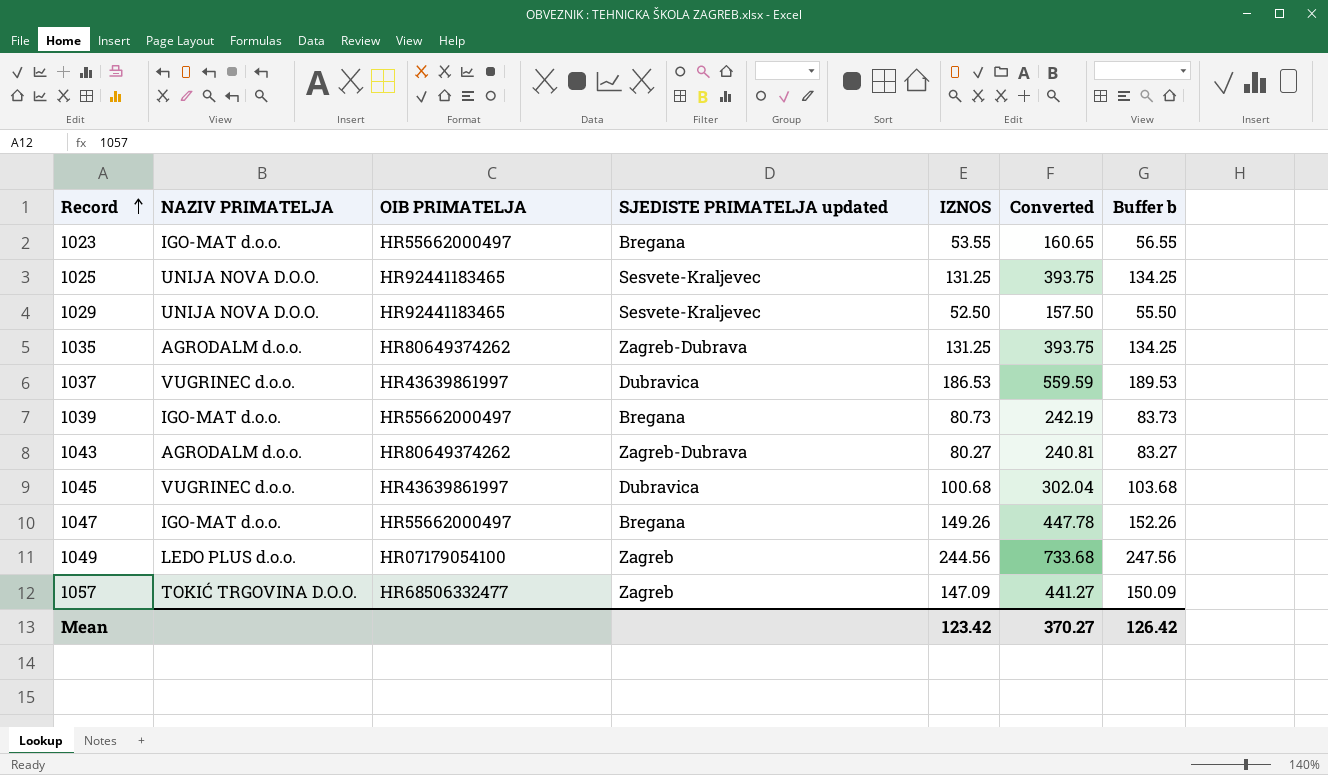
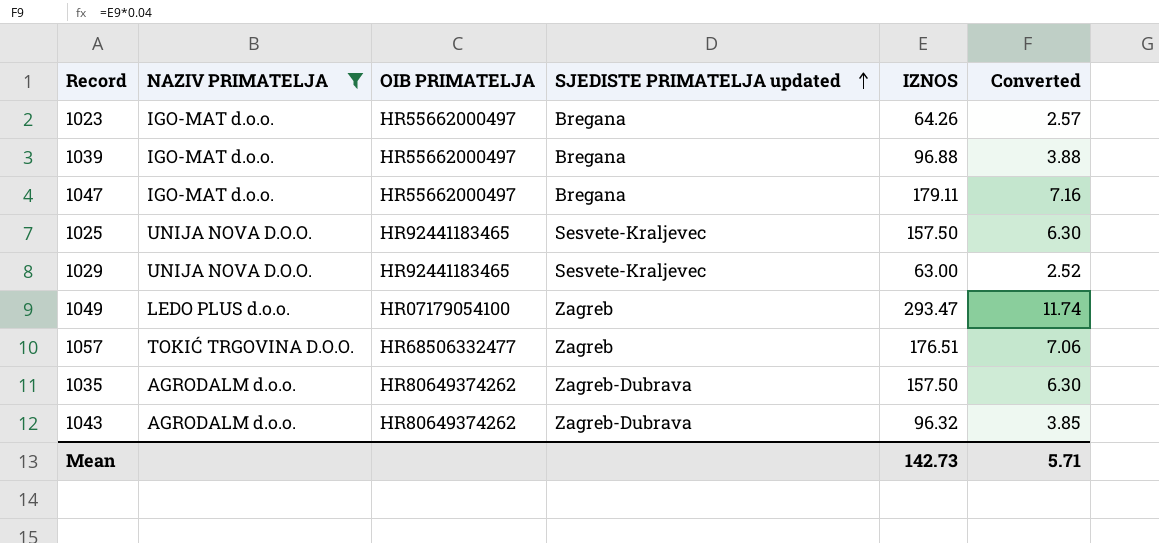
filter: none -> NAZIV PRIMATELJA != VUGRINEC d.o.o.
row order: Record ascending -> SJEDISTE PRIMATELJA updated ascending
column Buffer b | formula: [IZNOS] + 3 -> none
column Converted | formula: [IZNOS] * 3 -> [IZNOS] * 0.04
1023 | IZNOS: 53.55 -> 64.26
1039 | IZNOS: 80.73 -> 96.88
1047 | IZNOS: 149.26 -> 179.11
1025 | IZNOS: 131.25 -> 157.50
1029 | IZNOS: 52.50 -> 63.00
1049 | IZNOS: 244.56 -> 293.47
1057 | IZNOS: 147.09 -> 176.51
1035 | IZNOS: 131.25 -> 157.50
1043 | IZNOS: 80.27 -> 96.32
Mean | IZNOS: 123.42 -> 142.73
Mean | Converted: 370.27 -> 5.71

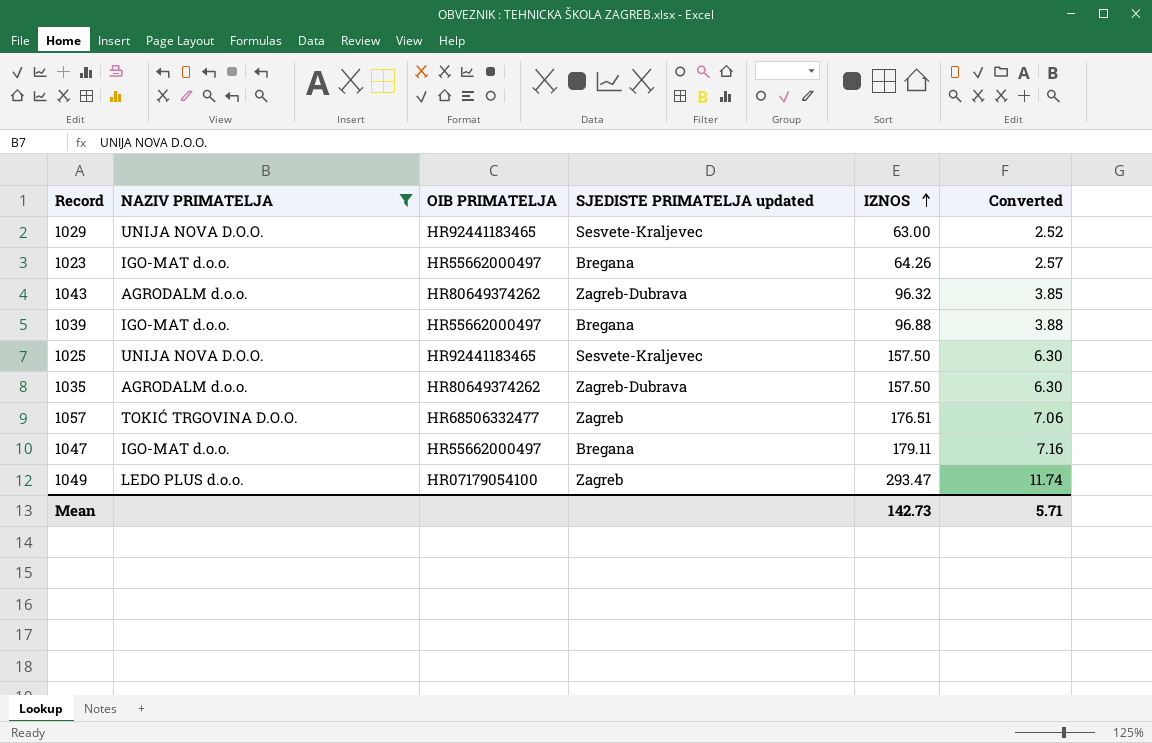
row order: SJEDISTE PRIMATELJA updated ascending -> IZNOS ascending

